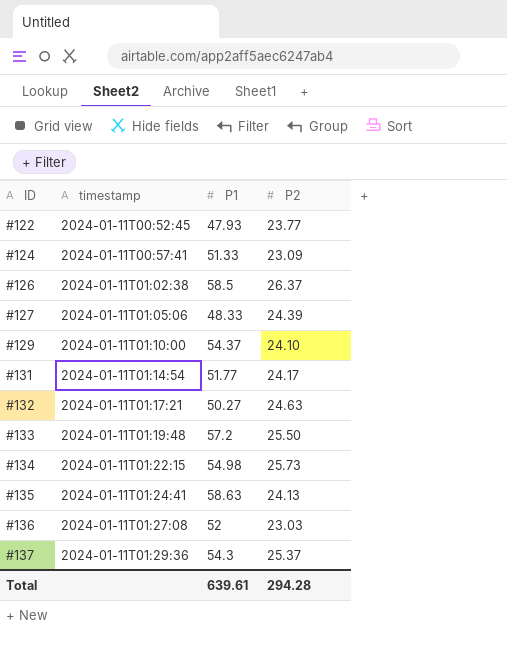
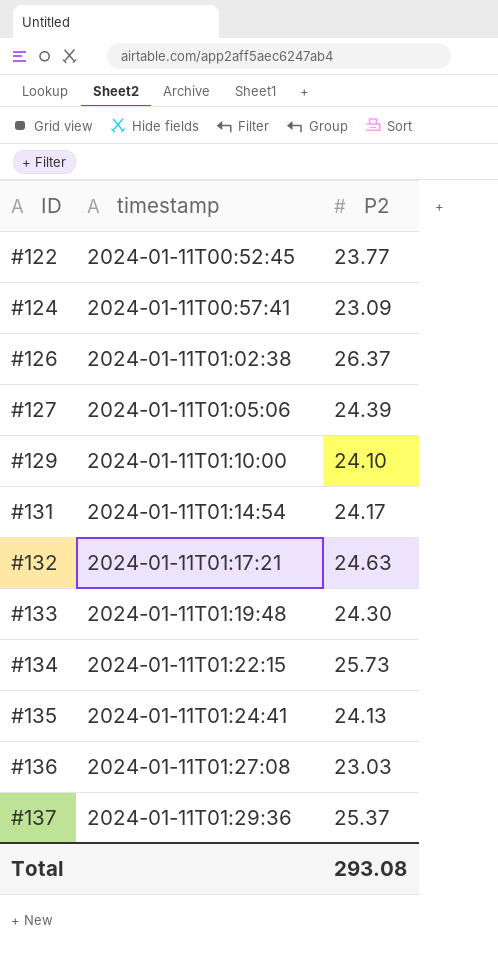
column P1 | position: 3 -> none
#133 | P2: 25.50 -> 24.30
Total | P2: 294.28 -> 293.08

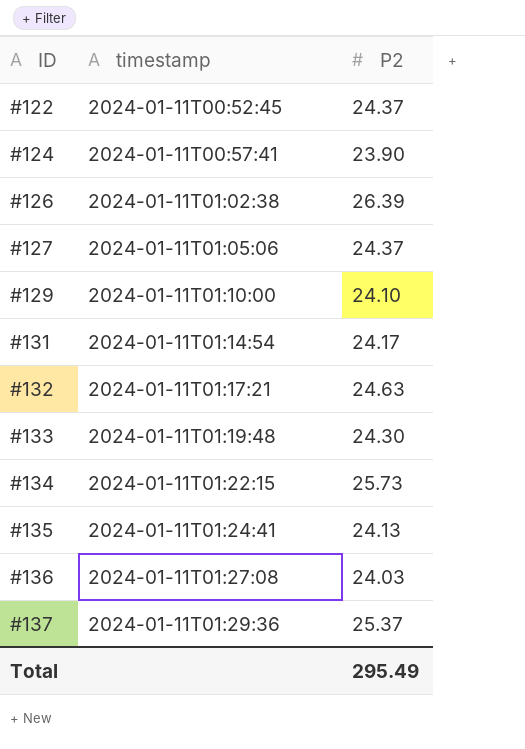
#122 | P2: 23.77 -> 24.37
#124 | P2: 23.09 -> 23.90
#126 | P2: 26.37 -> 26.39
#127 | P2: 24.39 -> 24.37
#136 | P2: 23.03 -> 24.03
Total | P2: 293.08 -> 295.49

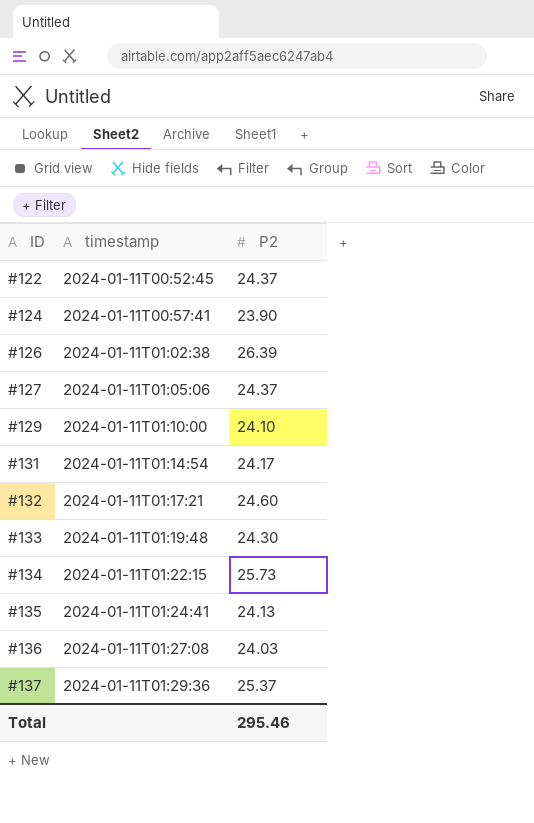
#132 | P2: 24.63 -> 24.60
Total | P2: 295.49 -> 295.46

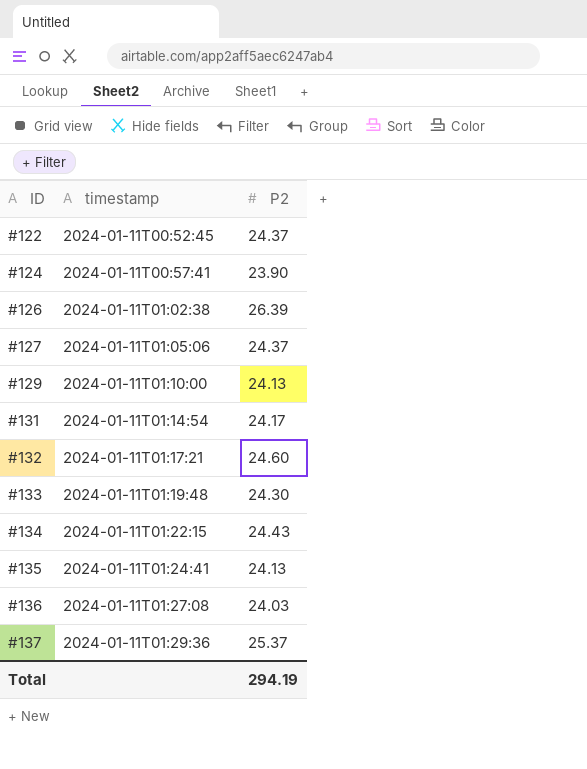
#129 | P2: 24.10 -> 24.13
#134 | P2: 25.73 -> 24.43
Total | P2: 295.46 -> 294.19

